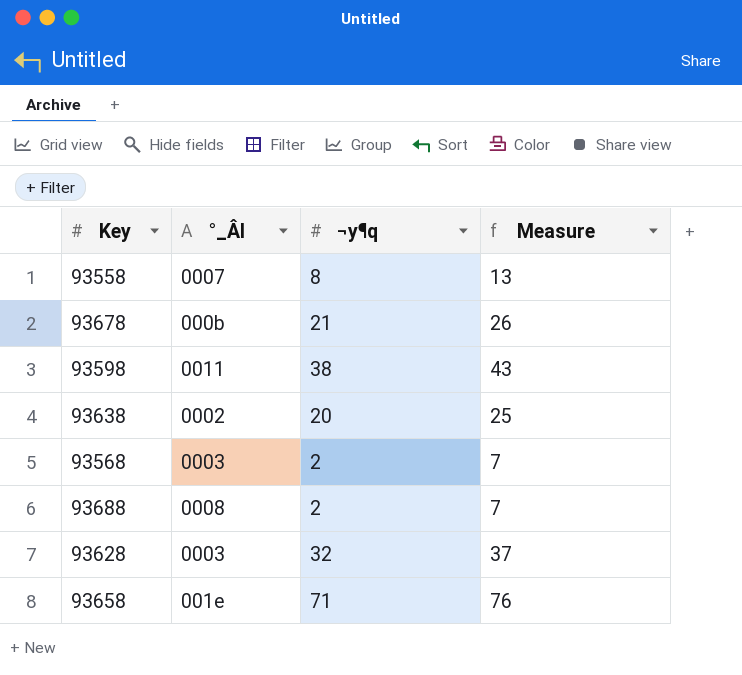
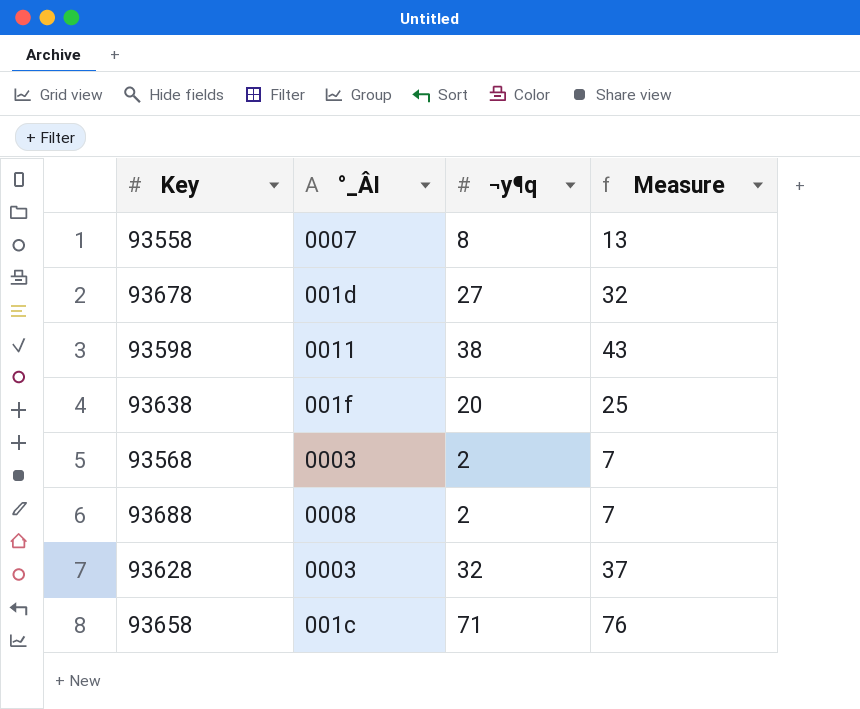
93678 | °_ÂI: 000b -> 001d
93678 | ¬y¶q: 21 -> 27
93678 | Measure: 26 -> 32
93638 | °_ÂI: 0002 -> 001f
93658 | °_ÂI: 001e -> 001c

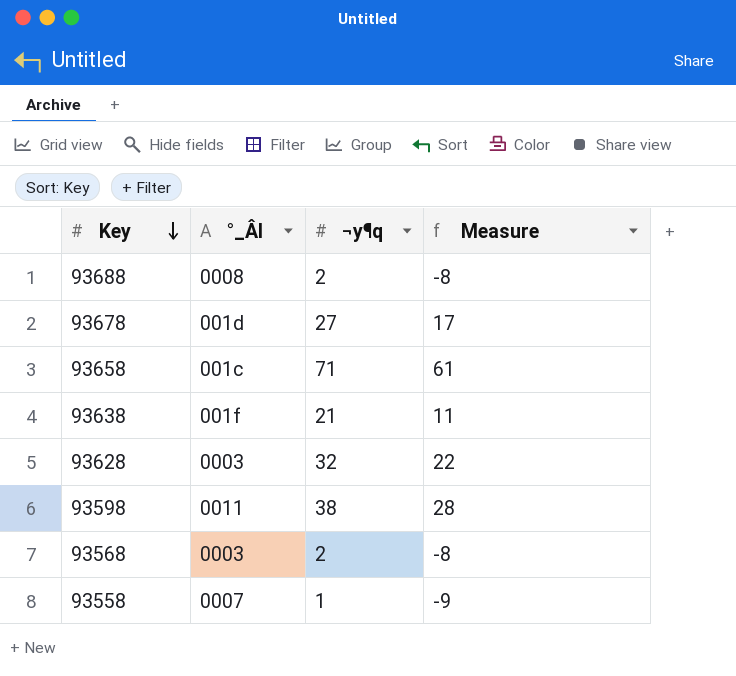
row order: none -> Key descending
column Measure | formula: [¬y¶q] + 5 -> [¬y¶q] - 10
93638 | ¬y¶q: 20 -> 21
93558 | ¬y¶q: 8 -> 1

